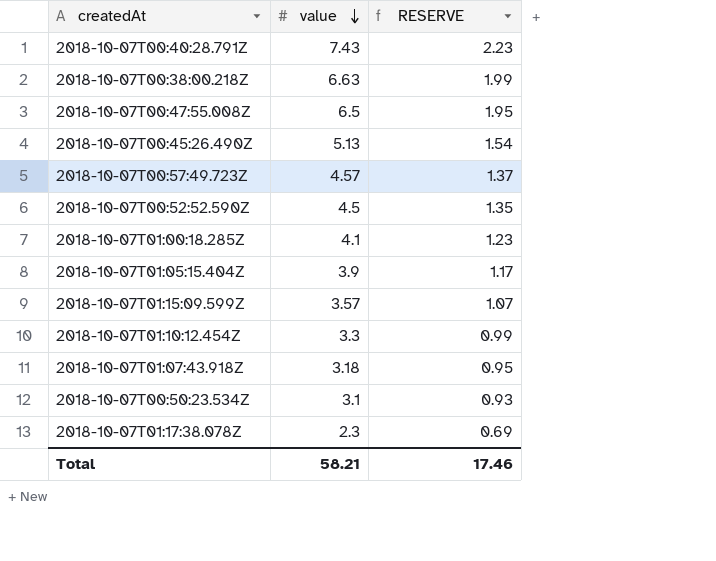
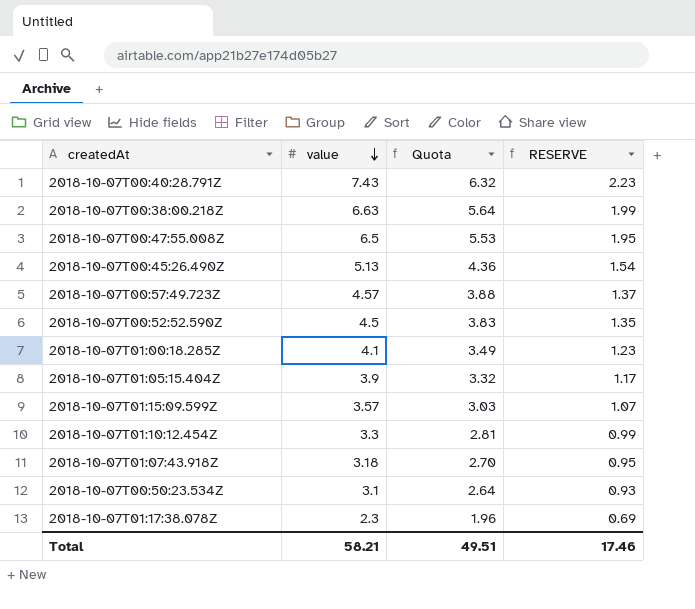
column Quota | formula: none -> [value] * 0.85

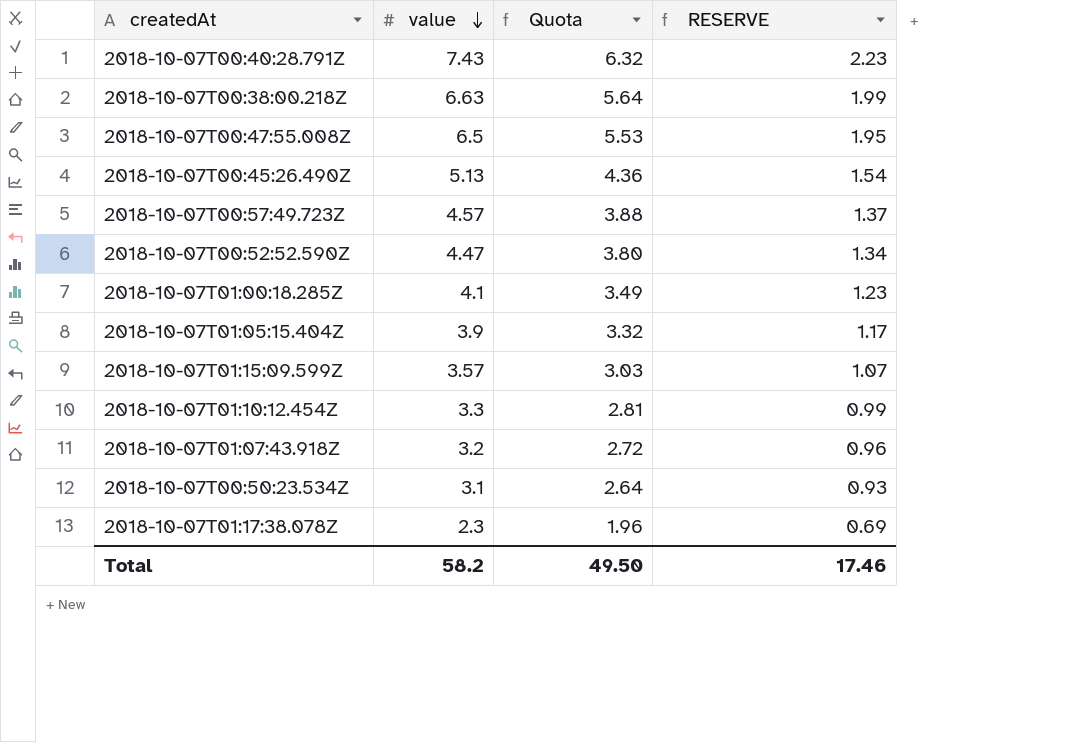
2018-10-07T00:52:52.590Z | value: 4.5 -> 4.47
2018-10-07T00:52:52.590Z | Quota: 3.83 -> 3.80
2018-10-07T00:52:52.590Z | RESERVE: 1.35 -> 1.34
2018-10-07T01:07:43.918Z | value: 3.18 -> 3.2
2018-10-07T01:07:43.918Z | Quota: 2.70 -> 2.72
2018-10-07T01:07:43.918Z | RESERVE: 0.95 -> 0.96
Total | value: 58.21 -> 58.2
Total | Quota: 49.51 -> 49.50

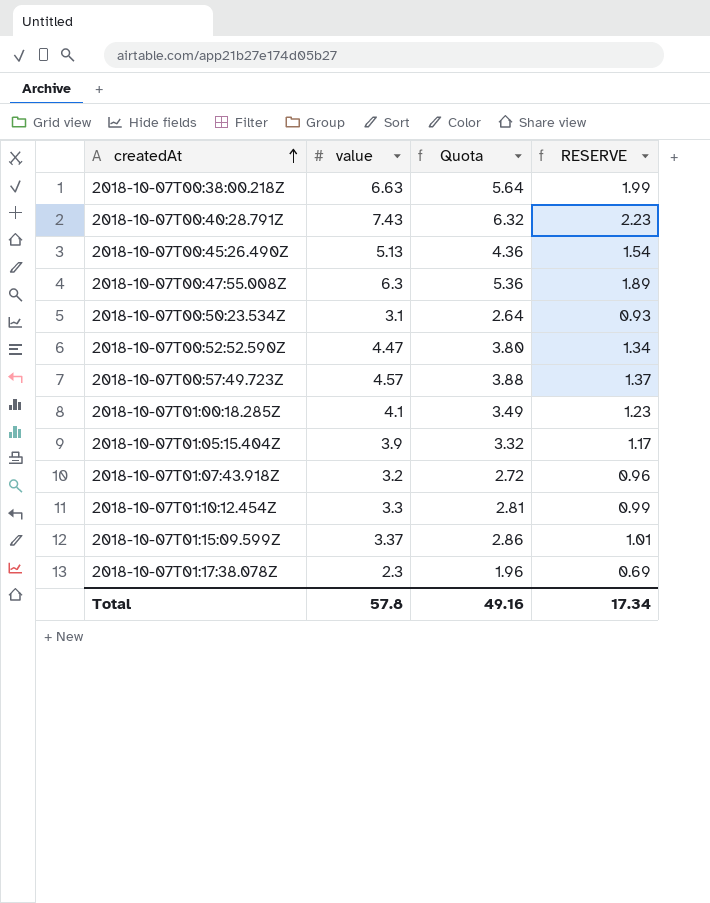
row order: value descending -> createdAt ascending
2018-10-07T00:47:55.008Z | value: 6.5 -> 6.3
2018-10-07T00:47:55.008Z | Quota: 5.53 -> 5.36
2018-10-07T00:47:55.008Z | RESERVE: 1.95 -> 1.89
2018-10-07T01:15:09.599Z | value: 3.57 -> 3.37
2018-10-07T01:15:09.599Z | Quota: 3.03 -> 2.86
2018-10-07T01:15:09.599Z | RESERVE: 1.07 -> 1.01
Total | value: 58.2 -> 57.8
Total | Quota: 49.50 -> 49.16
Total | RESERVE: 17.46 -> 17.34

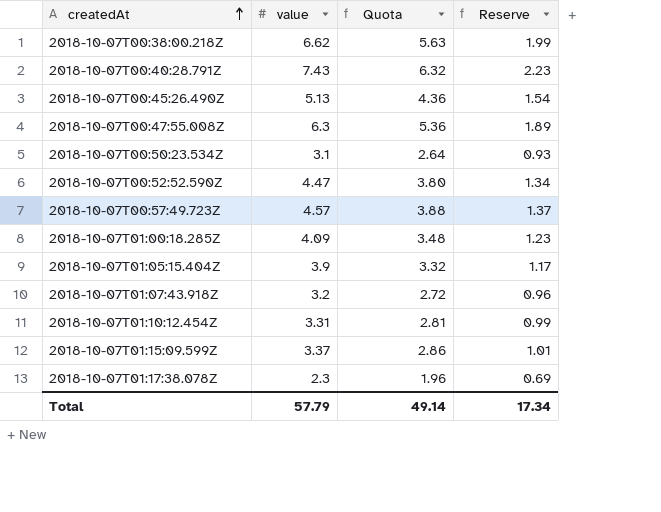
column name: RESERVE -> Reserve
2018-10-07T00:38:00.218Z | value: 6.63 -> 6.62
2018-10-07T00:38:00.218Z | Quota: 5.64 -> 5.63
2018-10-07T01:00:18.285Z | value: 4.1 -> 4.09
2018-10-07T01:00:18.285Z | Quota: 3.49 -> 3.48
2018-10-07T01:10:12.454Z | value: 3.3 -> 3.31
Total | value: 57.8 -> 57.79
Total | Quota: 49.16 -> 49.14

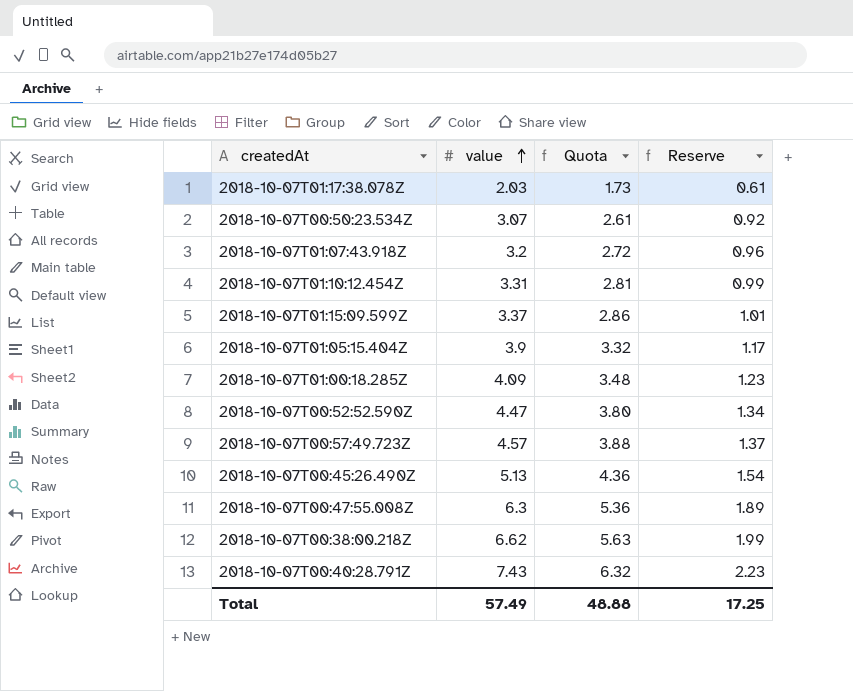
row order: createdAt ascending -> value ascending
2018-10-07T01:17:38.078Z | value: 2.3 -> 2.03
2018-10-07T01:17:38.078Z | Quota: 1.96 -> 1.73
2018-10-07T01:17:38.078Z | Reserve: 0.69 -> 0.61
2018-10-07T00:50:23.534Z | value: 3.1 -> 3.07
2018-10-07T00:50:23.534Z | Quota: 2.64 -> 2.61
2018-10-07T00:50:23.534Z | Reserve: 0.93 -> 0.92
Total | value: 57.79 -> 57.49
Total | Quota: 49.14 -> 48.88
Total | Reserve: 17.34 -> 17.25

